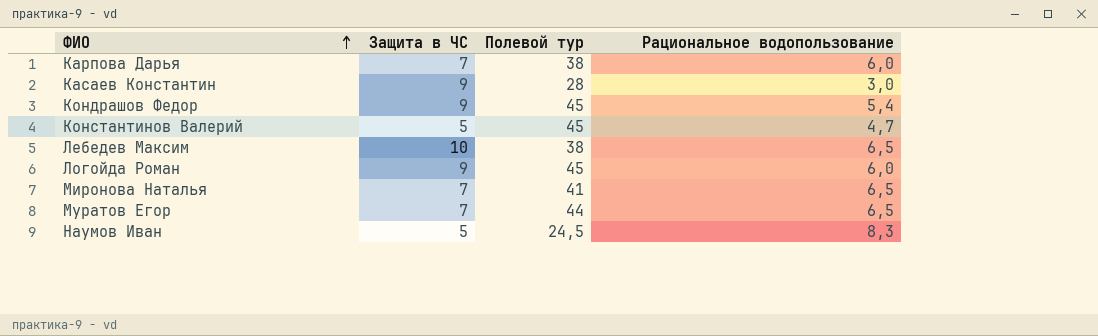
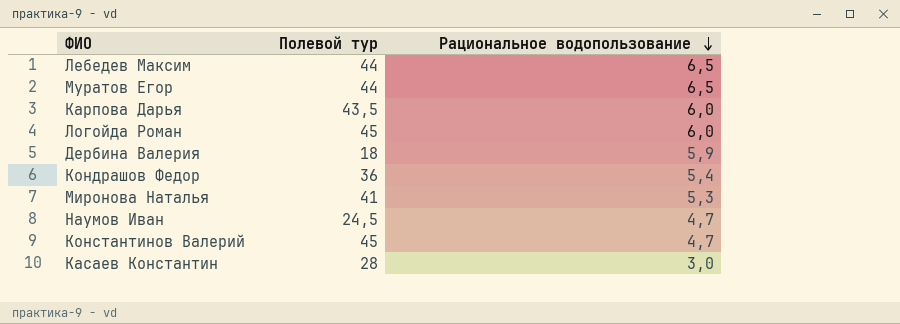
row order: ФИО ascending -> Рациональное водопользование descending
column Защита в ЧС | position: 2 -> none
Лебедев Максим | Полевой тур: 38 -> 44
Карпова Дарья | Полевой тур: 38 -> 43,5
row Дербина Валерия: none -> 18 | 5,9
Кондрашов Федор | Полевой тур: 45 -> 36
Миронова Наталья | Рациональное водопользование: 6,5 -> 5,3
Наумов Иван | Рациональное водопользование: 8,3 -> 4,7

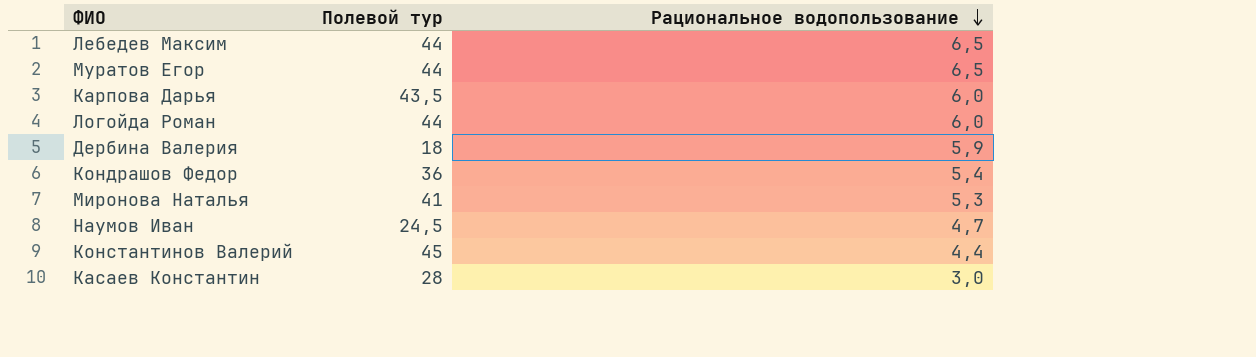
Логойда Роман | Полевой тур: 45 -> 44
Константинов Валерий | Рациональное водопользование: 4,7 -> 4,4

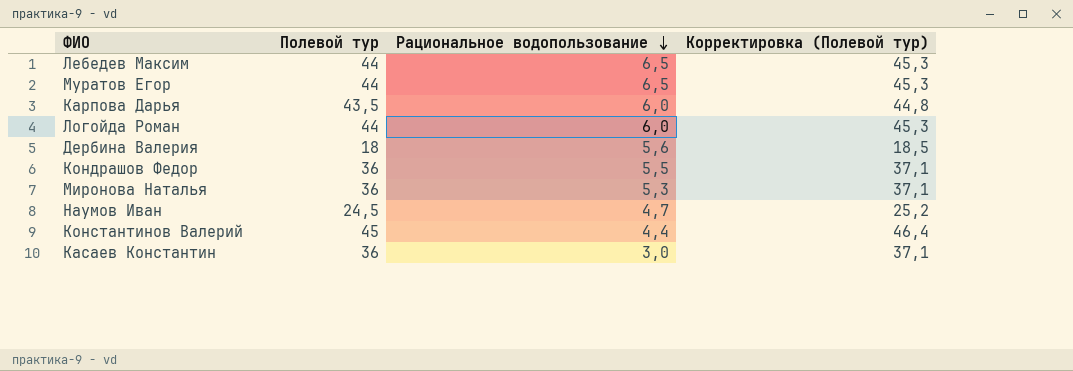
column Корректировка (Полевой тур) | formula: none -> [Полевой тур] * 1,03
Дербина Валерия | Рациональное водопользование: 5,9 -> 5,6
Кондрашов Федор | Рациональное водопользование: 5,4 -> 5,5
Миронова Наталья | Полевой тур: 41 -> 36
Касаев Константин | Полевой тур: 28 -> 36

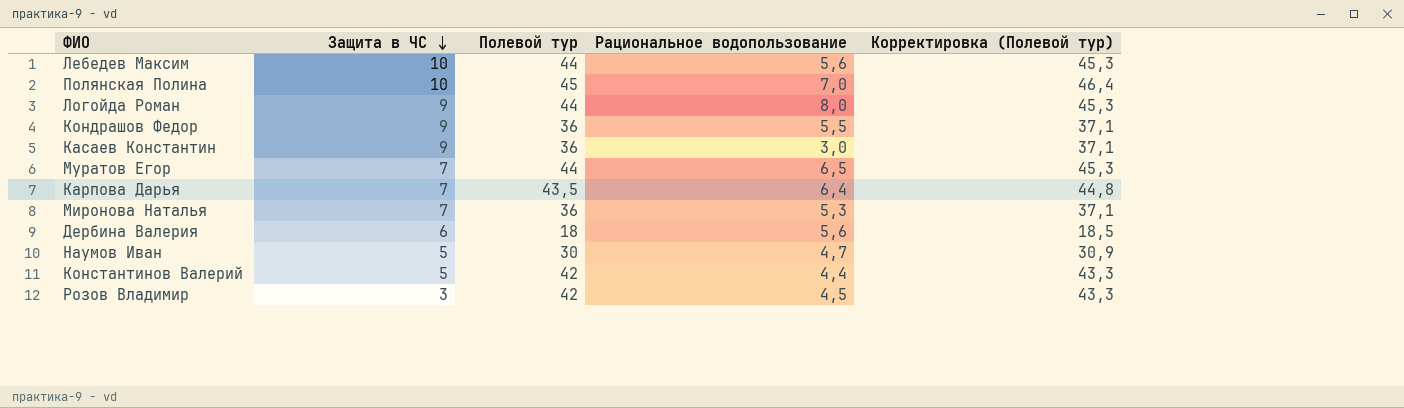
row order: Рациональное водопользование descending -> Защита в ЧС descending
column Защита в ЧС | position: none -> 2
Лебедев Максим | Рациональное водопользование: 6,5 -> 5,6
row Полянская Полина: none -> 10 | 45 | 7,0 | 46,4
Логойда Роман | Рациональное водопользование: 6,0 -> 8,0
Карпова Дарья | Рациональное водопользование: 6,0 -> 6,4
Наумов Иван | Полевой тур: 24,5 -> 30
Наумов Иван | Корректировка (Полевой тур): 25,2 -> 30,9
Константинов Валерий | Полевой тур: 45 -> 42
Константинов Валерий | Корректировка (Полевой тур): 46,4 -> 43,3
row Розов Владимир: none -> 3 | 42 | 4,5 | 43,3

